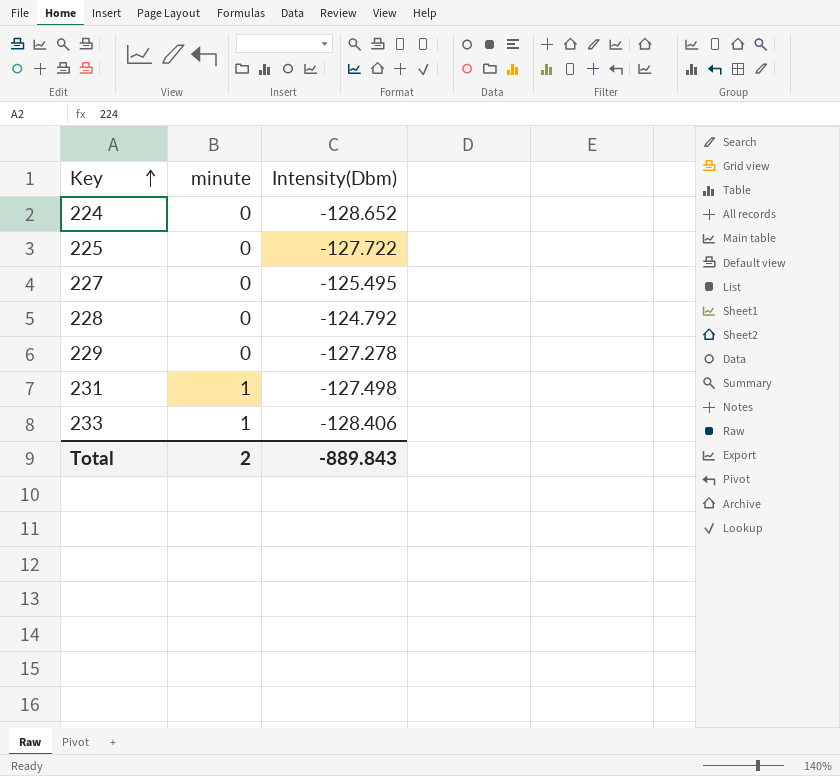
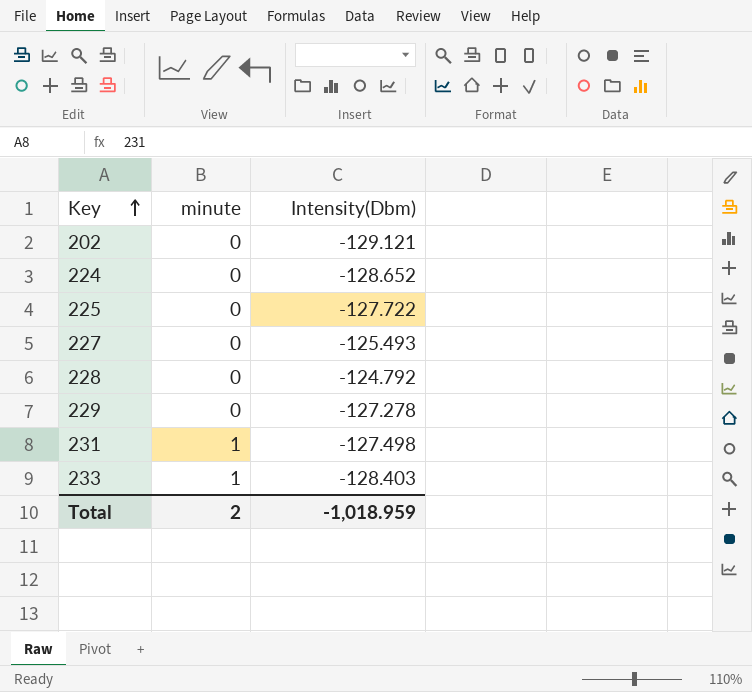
row 202: none -> 0 | -129.121
227 | Intensity(Dbm): -125.495 -> -125.493
233 | Intensity(Dbm): -128.406 -> -128.403
Total | Intensity(Dbm): -889.843 -> -1,018.959

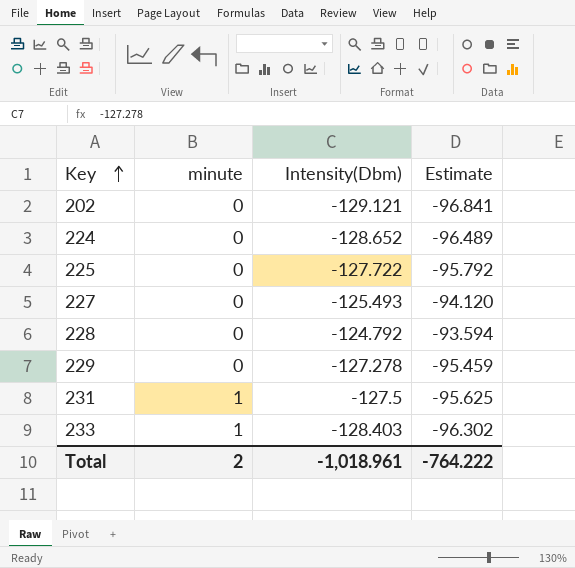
column Estimate | formula: none -> [Intensity(Dbm)] * 0.75
231 | Intensity(Dbm): -127.498 -> -127.5
Total | Intensity(Dbm): -1,018.959 -> -1,018.961

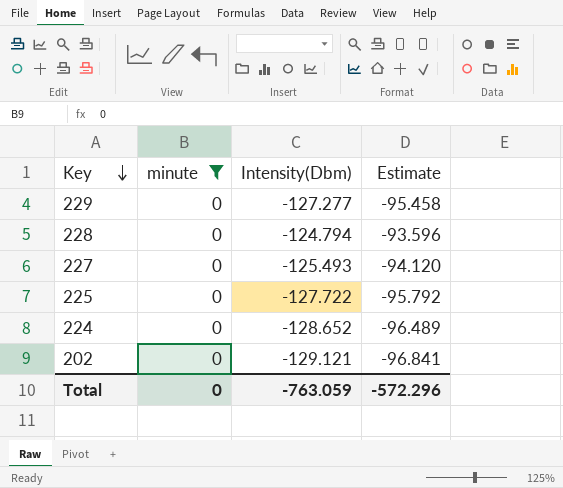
filter: none -> minute = 0
row order: Key ascending -> Key descending
229 | Intensity(Dbm): -127.278 -> -127.277
229 | Estimate: -95.459 -> -95.458
228 | Intensity(Dbm): -124.792 -> -124.794
228 | Estimate: -93.594 -> -93.596
Total | minute: 2 -> 0
Total | Intensity(Dbm): -1,018.961 -> -763.059
Total | Estimate: -764.222 -> -572.296

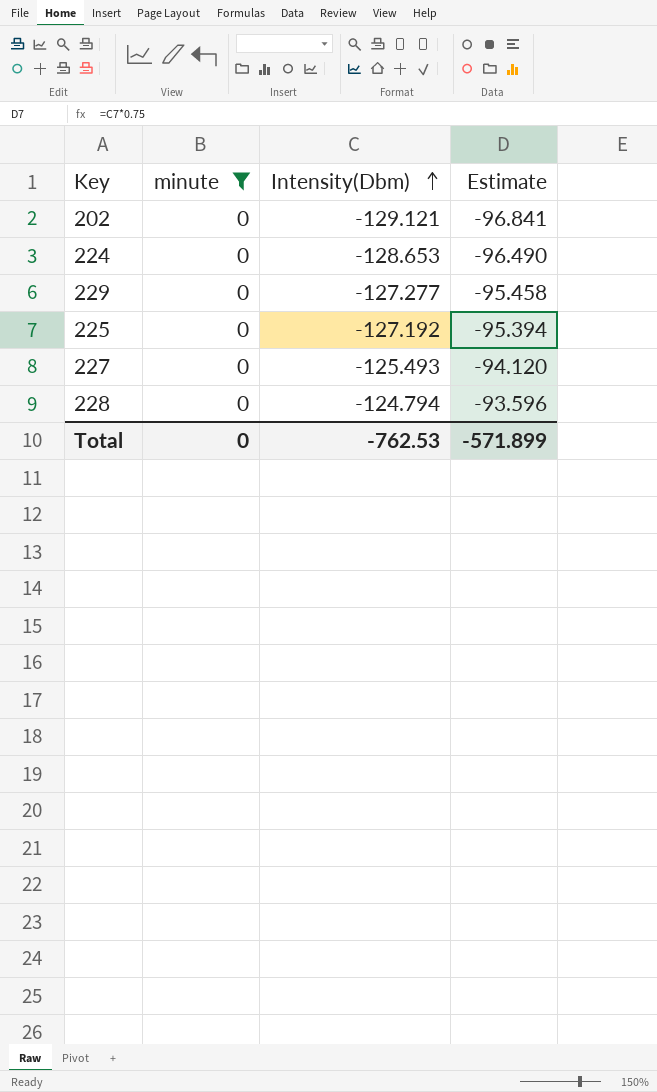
row order: Key descending -> Intensity(Dbm) ascending
224 | Intensity(Dbm): -128.652 -> -128.653
224 | Estimate: -96.489 -> -96.490
225 | Intensity(Dbm): -127.722 -> -127.192
225 | Estimate: -95.792 -> -95.394
Total | Intensity(Dbm): -763.059 -> -762.53
Total | Estimate: -572.296 -> -571.899

